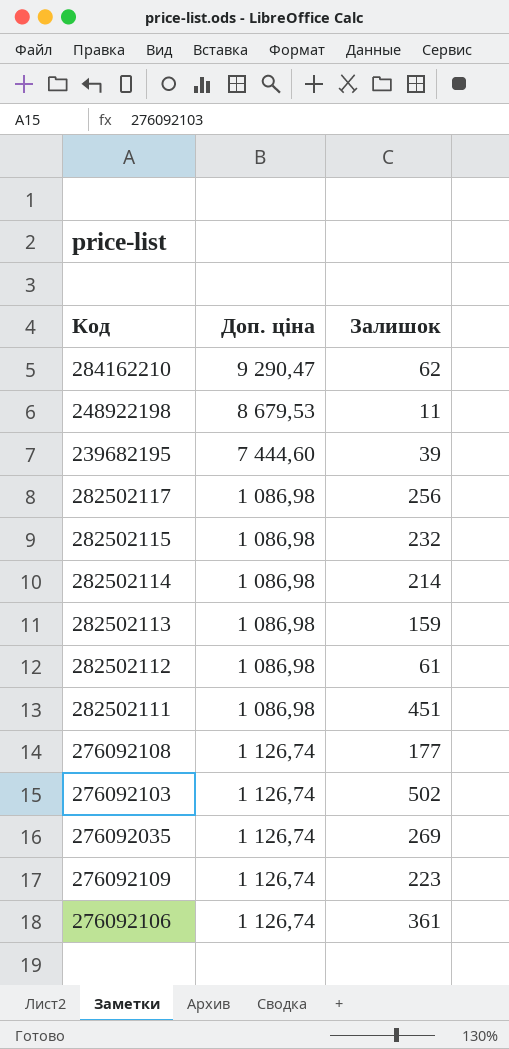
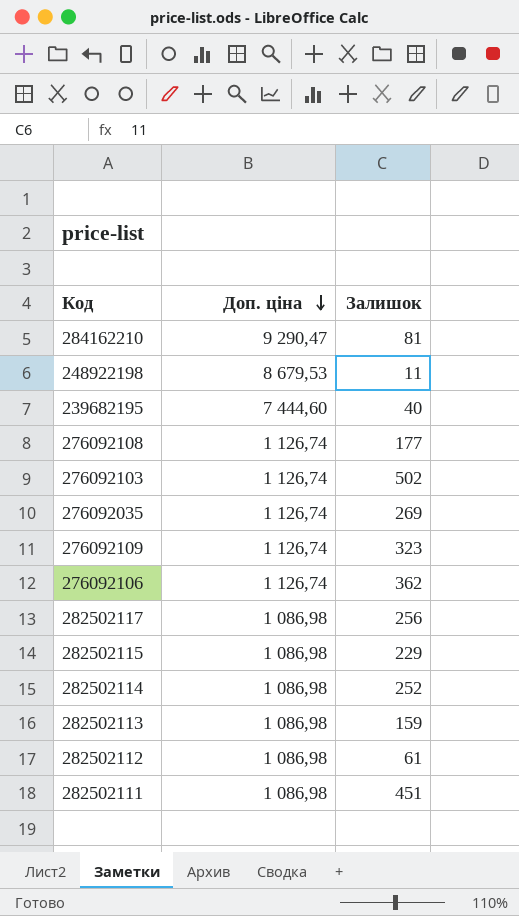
row order: none -> Доп. ціна descending
284162210 | Залишок: 62 -> 81
239682195 | Залишок: 39 -> 40
276092109 | Залишок: 223 -> 323
276092106 | Залишок: 361 -> 362
282502115 | Залишок: 232 -> 229
282502114 | Залишок: 214 -> 252

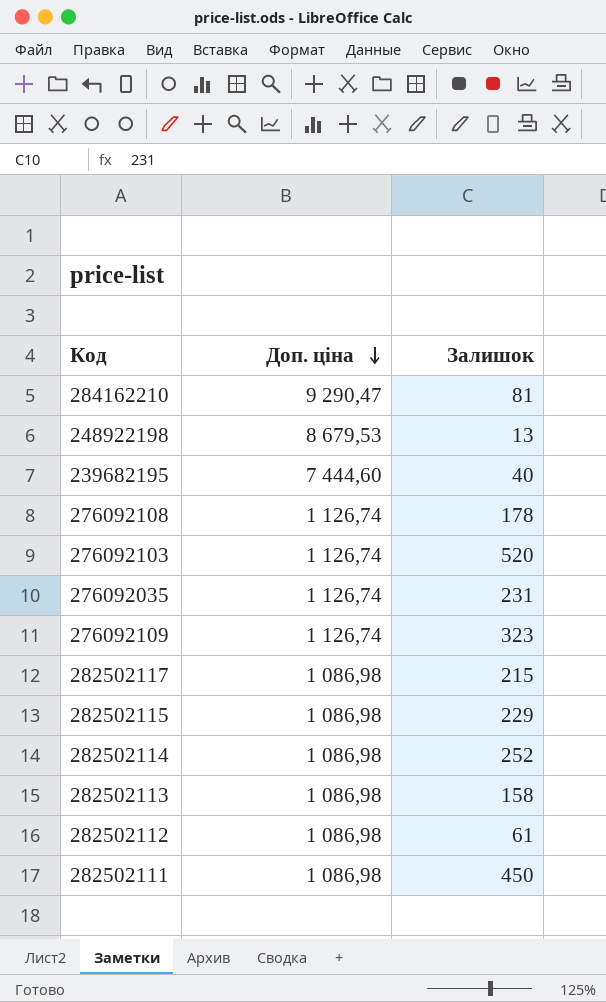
row 276092106: 1 126,74 | 362 -> none
248922198 | Залишок: 11 -> 13
276092108 | Залишок: 177 -> 178
276092103 | Залишок: 502 -> 520
276092035 | Залишок: 269 -> 231
282502117 | Залишок: 256 -> 215
282502113 | Залишок: 159 -> 158
282502111 | Залишок: 451 -> 450

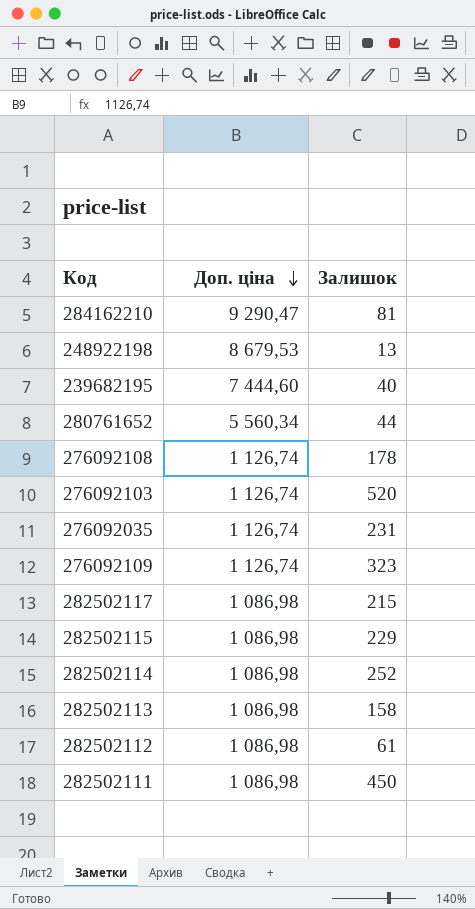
row 280761652: none -> 5 560,34 | 44

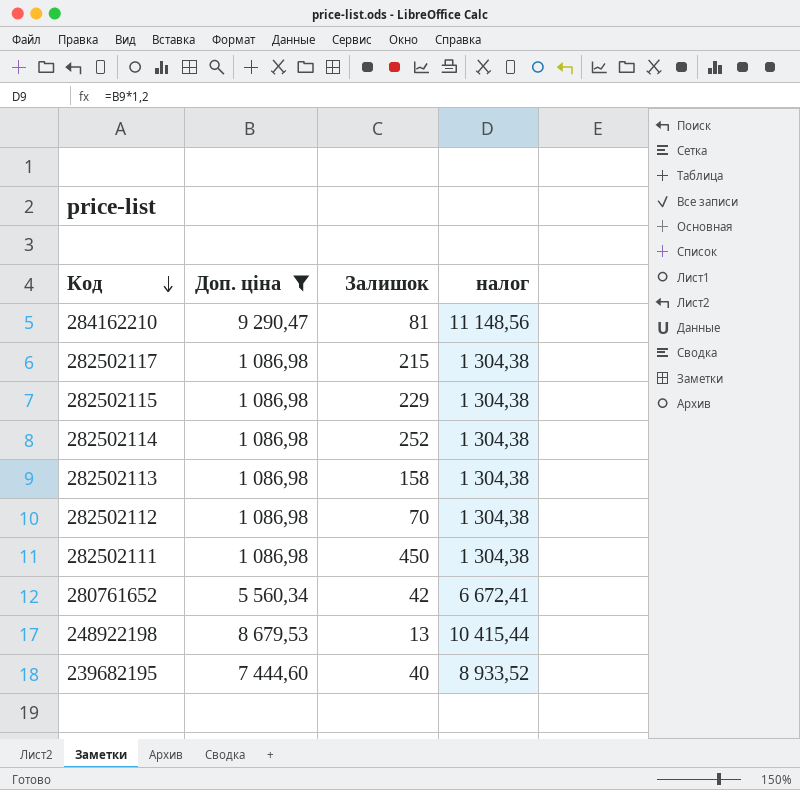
filter: none -> Доп. ціна != 1 126,74
row order: Доп. ціна descending -> Код descending
column налог | formula: none -> [Доп. ціна] * 1,2
282502112 | Залишок: 61 -> 70
280761652 | Залишок: 44 -> 42

